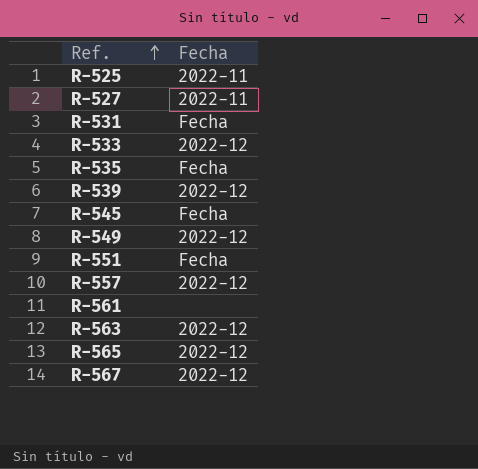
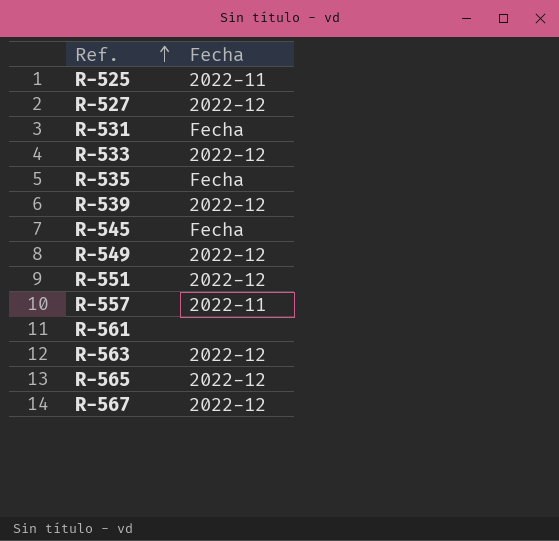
R-527 | Fecha: 2022-11 -> 2022-12
R-551 | Fecha: Fecha -> 2022-12
R-557 | Fecha: 2022-12 -> 2022-11

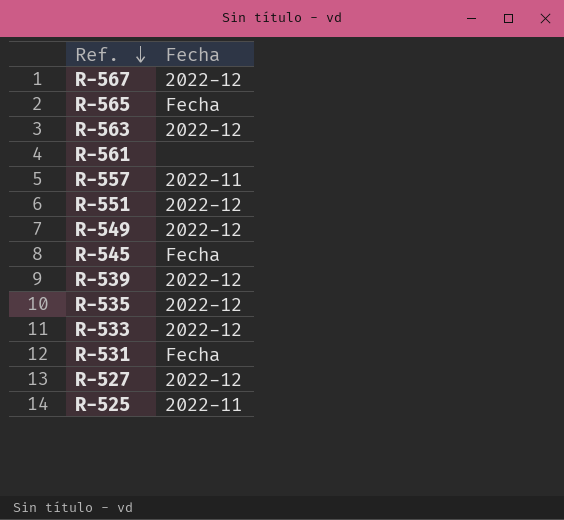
row order: Ref. ascending -> Ref. descending
R-565 | Fecha: 2022-12 -> Fecha
R-535 | Fecha: Fecha -> 2022-12

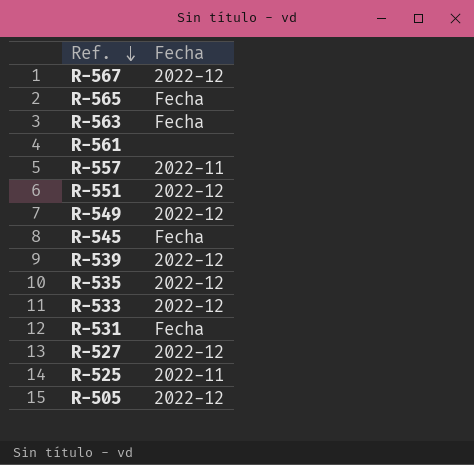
R-563 | Fecha: 2022-12 -> Fecha
row R-505: none -> 2022-12

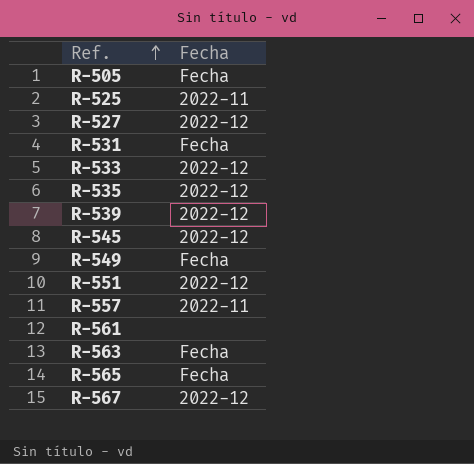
row order: Ref. descending -> Ref. ascending
R-505 | Fecha: 2022-12 -> Fecha
R-545 | Fecha: Fecha -> 2022-12
R-549 | Fecha: 2022-12 -> Fecha

